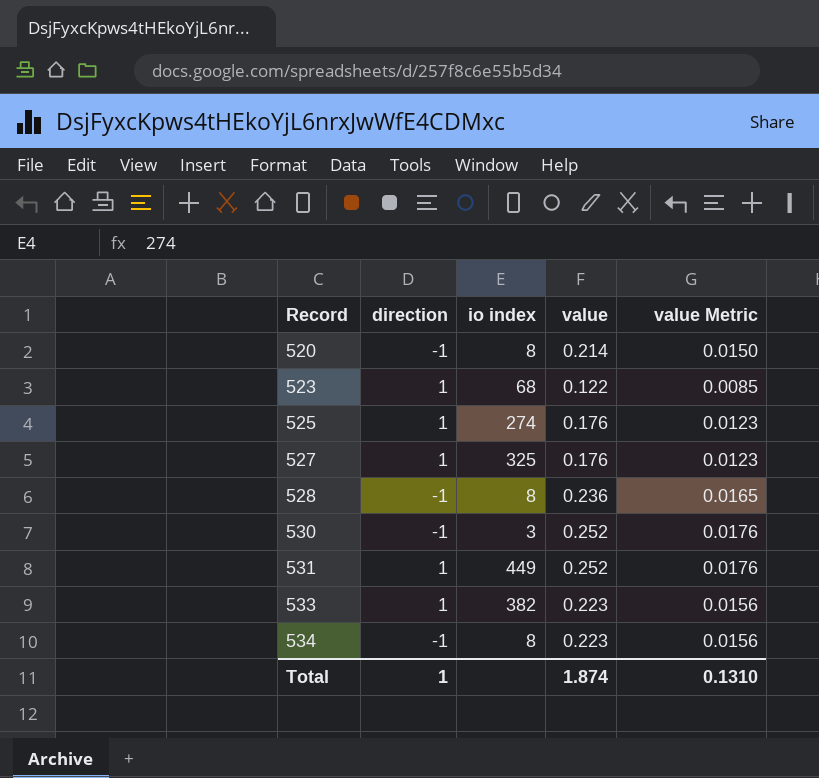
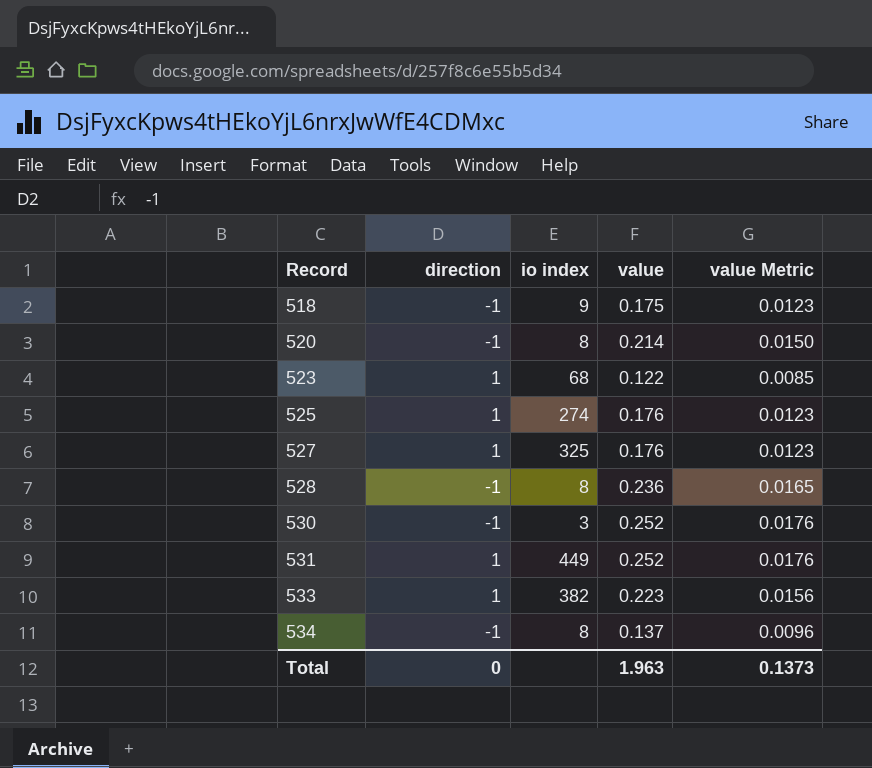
row 518: none -> -1 | 9 | 0.175 | 0.0123
534 | value: 0.223 -> 0.137
534 | value Metric: 0.0156 -> 0.0096
Total | direction: 1 -> 0
Total | value: 1.874 -> 1.963
Total | value Metric: 0.1310 -> 0.1373

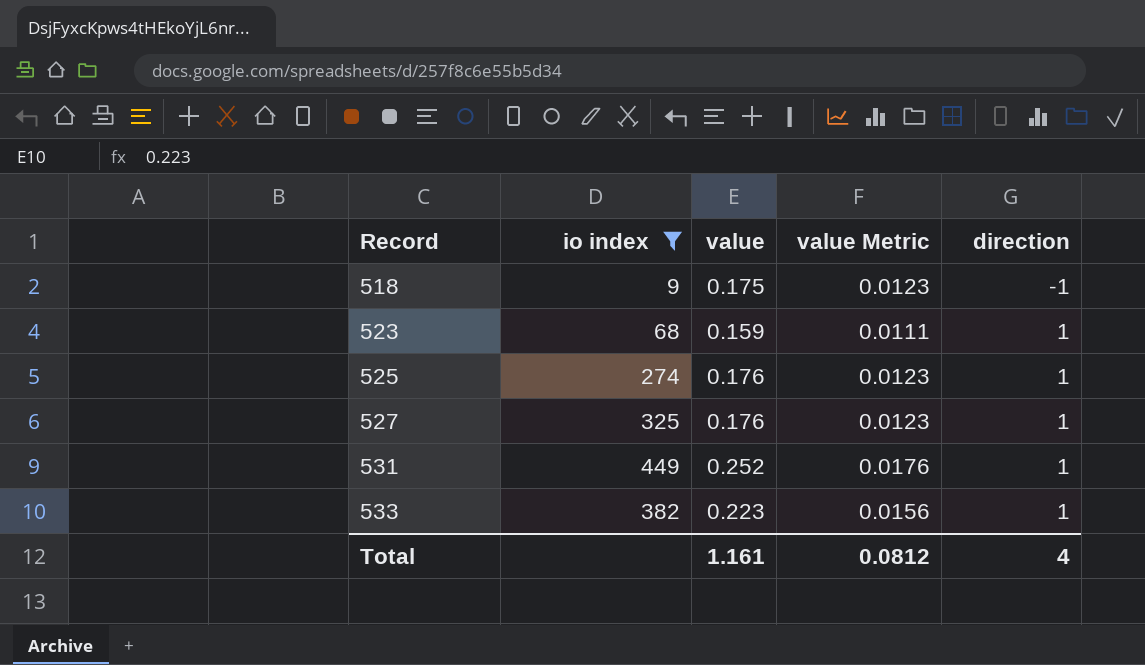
filter: none -> io index >= 9
column direction | position: 2 -> 5
523 | value: 0.122 -> 0.159
523 | value Metric: 0.0085 -> 0.0111
Total | value: 1.963 -> 1.161
Total | value Metric: 0.1373 -> 0.0812
Total | direction: 0 -> 4

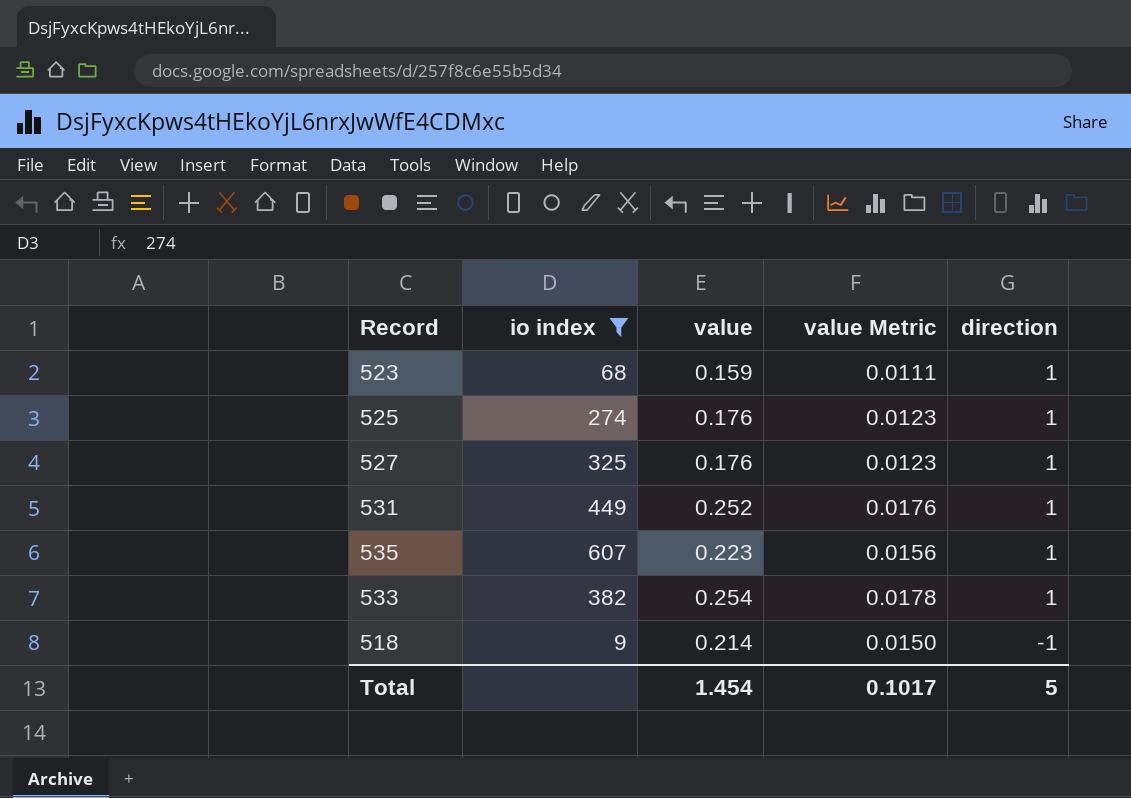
row order: Record ascending -> direction descending
row 535: none -> 607 | 0.223 | 0.0156 | 1
533 | value: 0.223 -> 0.254
533 | value Metric: 0.0156 -> 0.0178
518 | value: 0.175 -> 0.214
518 | value Metric: 0.0123 -> 0.0150
Total | value: 1.161 -> 1.454
Total | value Metric: 0.0812 -> 0.1017
Total | direction: 4 -> 5

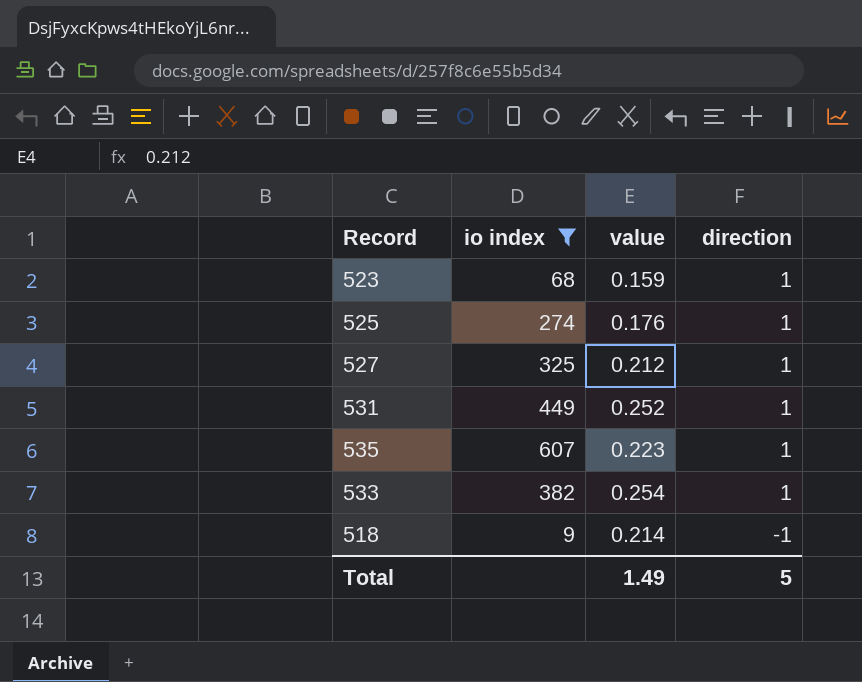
column value Metric | formula: [value] * 0.07 -> none
527 | value: 0.176 -> 0.212
Total | value: 1.454 -> 1.49

